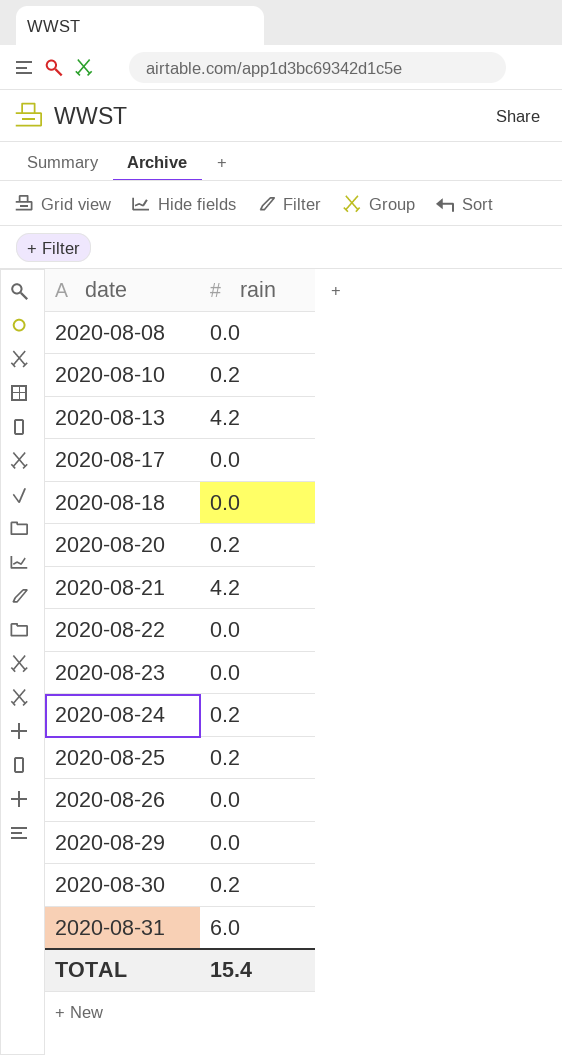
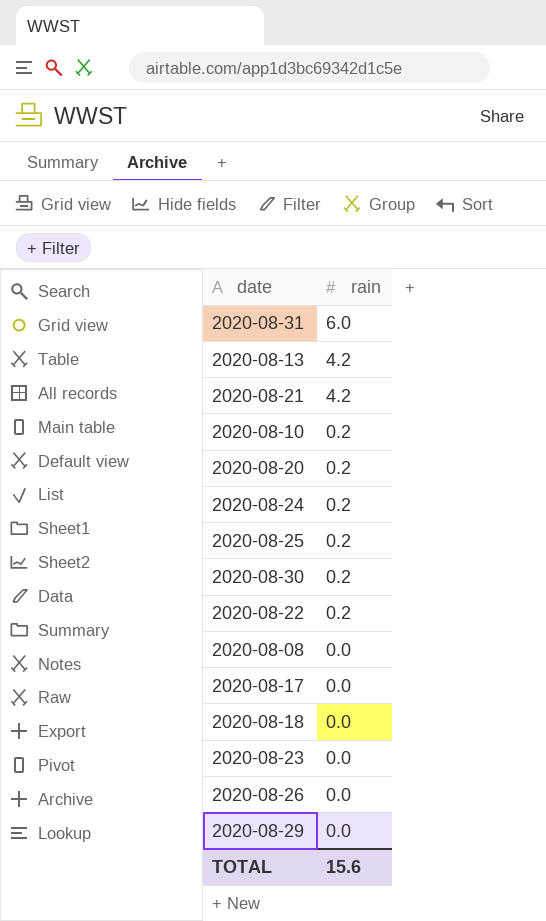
row order: date ascending -> rain descending
2020-08-22 | rain: 0.0 -> 0.2
TOTAL | rain: 15.4 -> 15.6

